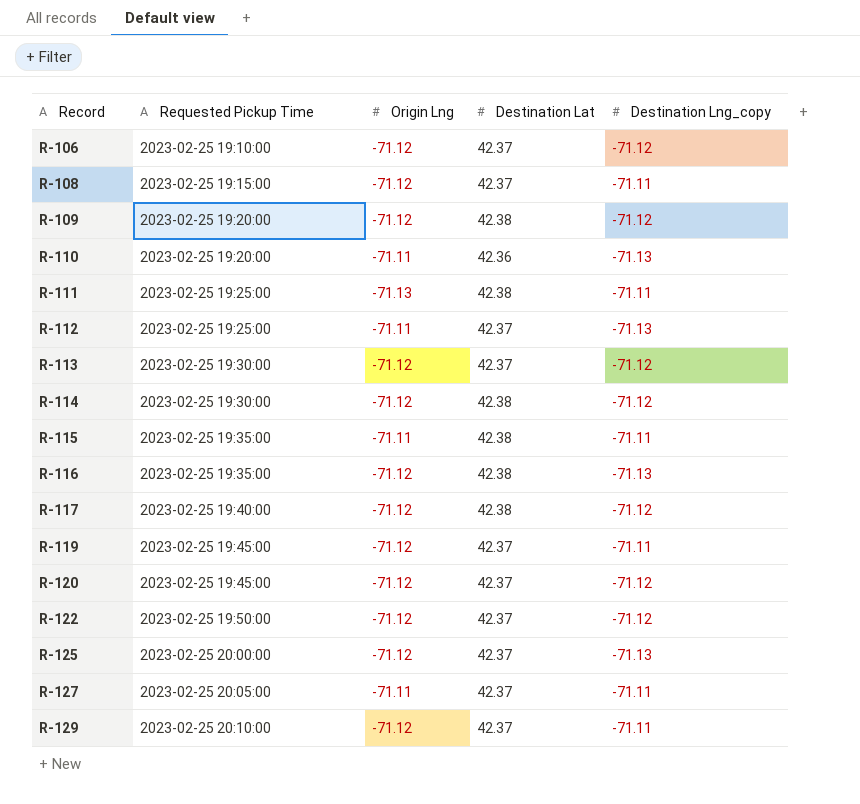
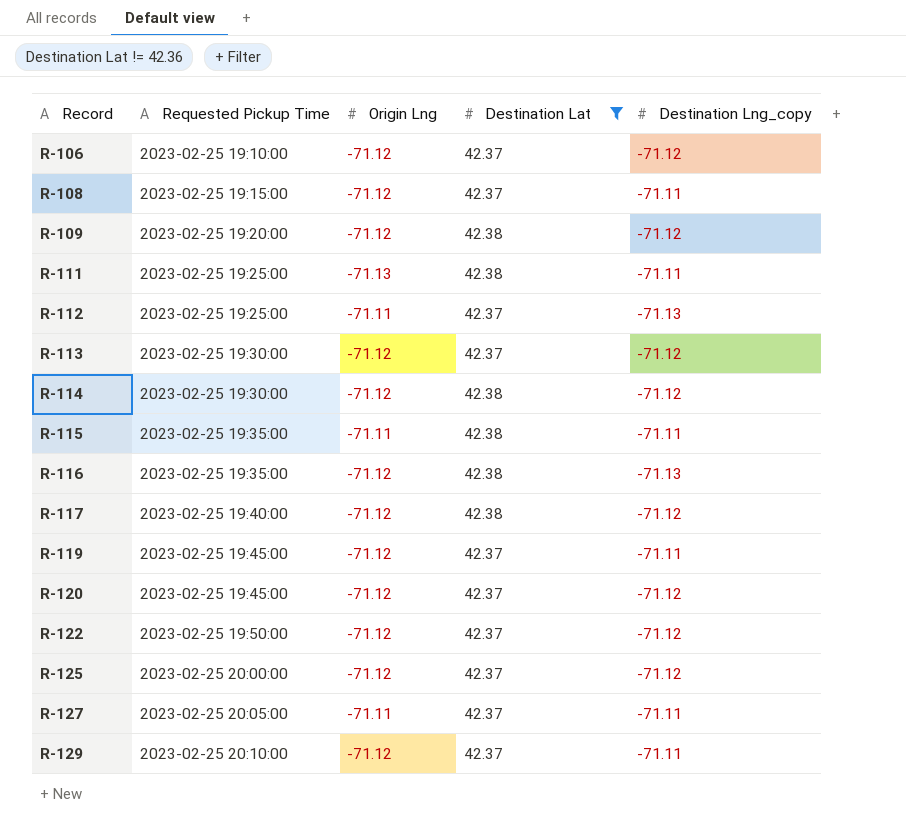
filter: none -> Destination Lat != 42.36
R-125 | Destination Lng_copy: -71.13 -> -71.12

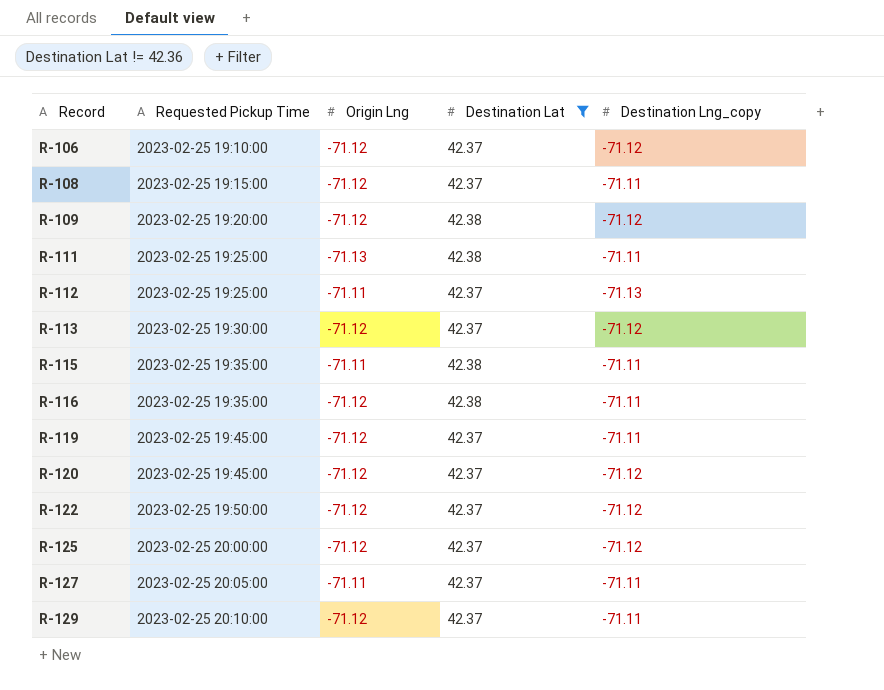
row R-114: 2023-02-25 19:30:00 | -71.12 | 42.38 | -71.12 -> none
row R-117: 2023-02-25 19:40:00 | -71.12 | 42.38 | -71.12 -> none
R-116 | Destination Lng_copy: -71.13 -> -71.11

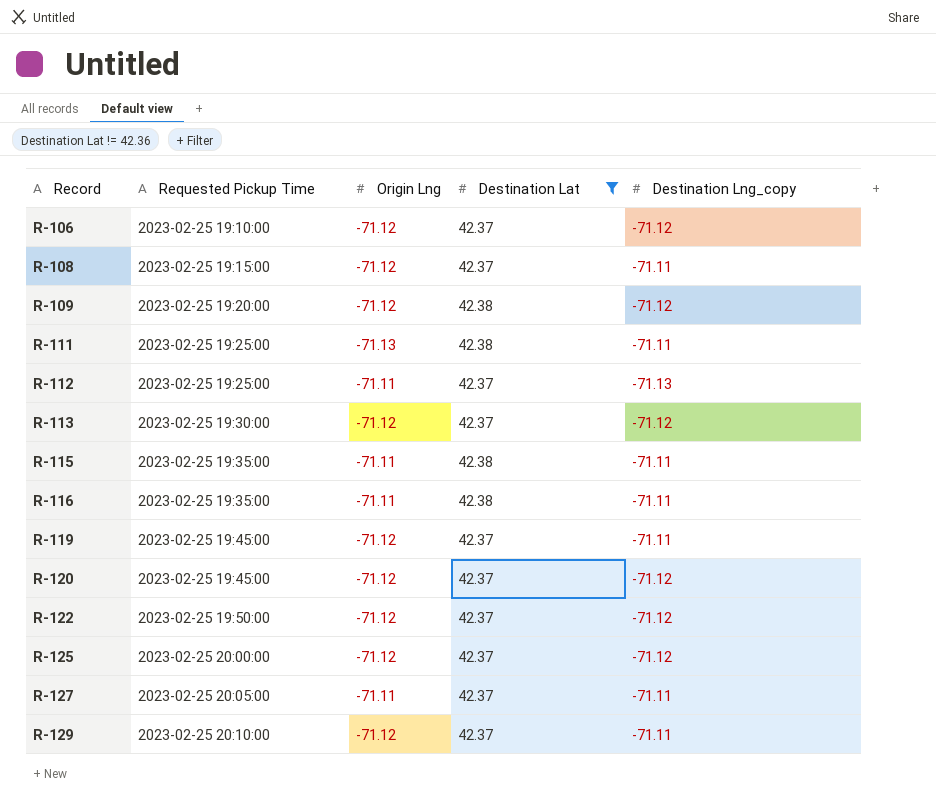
R-116 | Origin Lng: -71.12 -> -71.11

